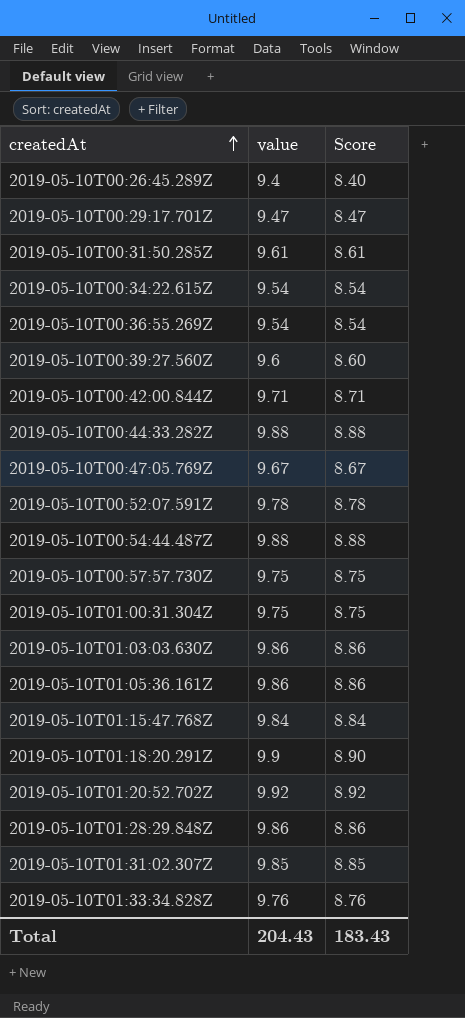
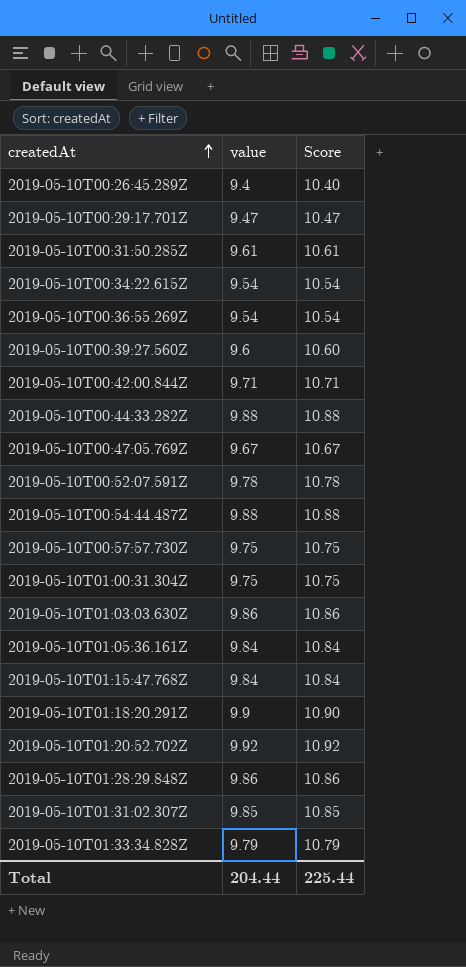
column Score | formula: [value] - 1 -> [value] + 1
2019-05-10T01:05:36.161Z | value: 9.86 -> 9.84
2019-05-10T01:33:34.828Z | value: 9.76 -> 9.79
Total | value: 204.43 -> 204.44
Total | Score: 183.43 -> 225.44

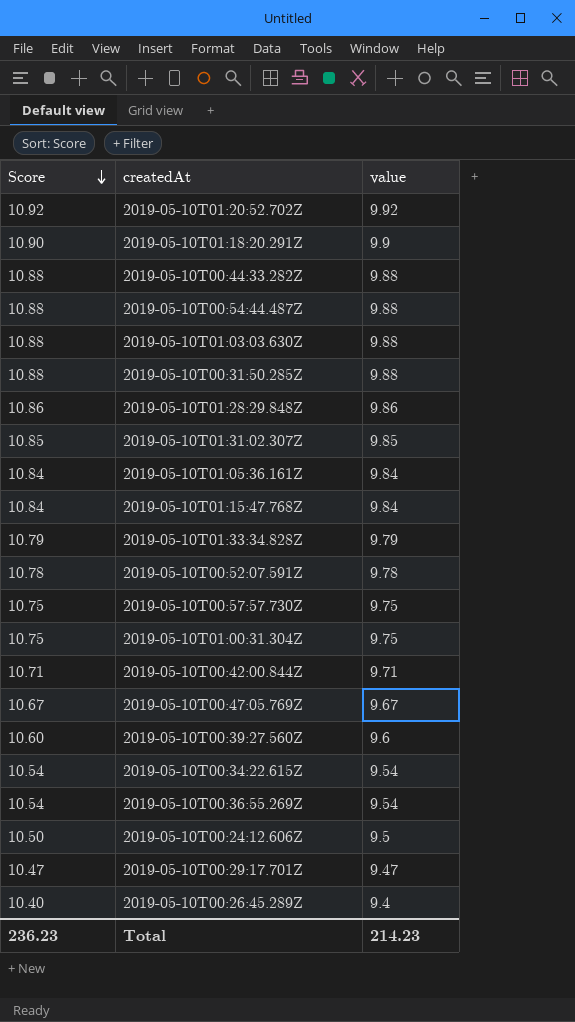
row order: createdAt ascending -> Score descending
column Score | position: 3 -> 1
2019-05-10T01:03:03.630Z | Score: 10.86 -> 10.88
2019-05-10T01:03:03.630Z | value: 9.86 -> 9.88
2019-05-10T00:31:50.285Z | Score: 10.61 -> 10.88
2019-05-10T00:31:50.285Z | value: 9.61 -> 9.88
row 2019-05-10T00:24:12.606Z: none -> 10.50 | 9.5
Total | Score: 225.44 -> 236.23
Total | value: 204.44 -> 214.23

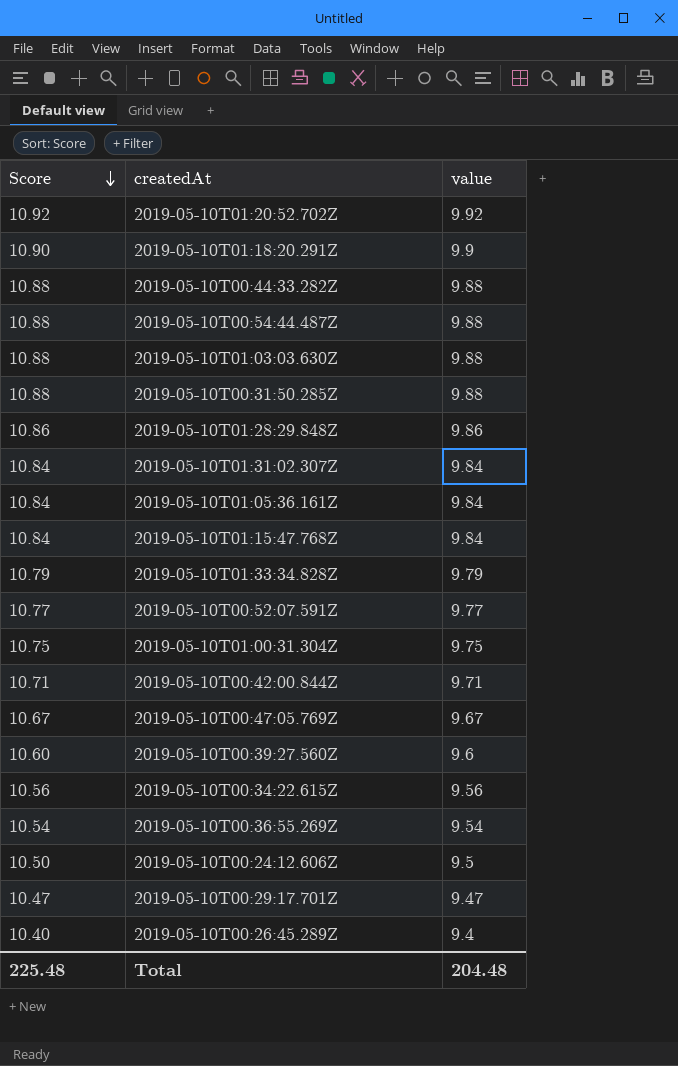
row 2019-05-10T00:57:57.730Z: 10.75 | 9.75 -> none
2019-05-10T01:31:02.307Z | Score: 10.85 -> 10.84
2019-05-10T01:31:02.307Z | value: 9.85 -> 9.84
2019-05-10T00:52:07.591Z | Score: 10.78 -> 10.77
2019-05-10T00:52:07.591Z | value: 9.78 -> 9.77
2019-05-10T00:34:22.615Z | Score: 10.54 -> 10.56
2019-05-10T00:34:22.615Z | value: 9.54 -> 9.56
Total | Score: 236.23 -> 225.48
Total | value: 214.23 -> 204.48

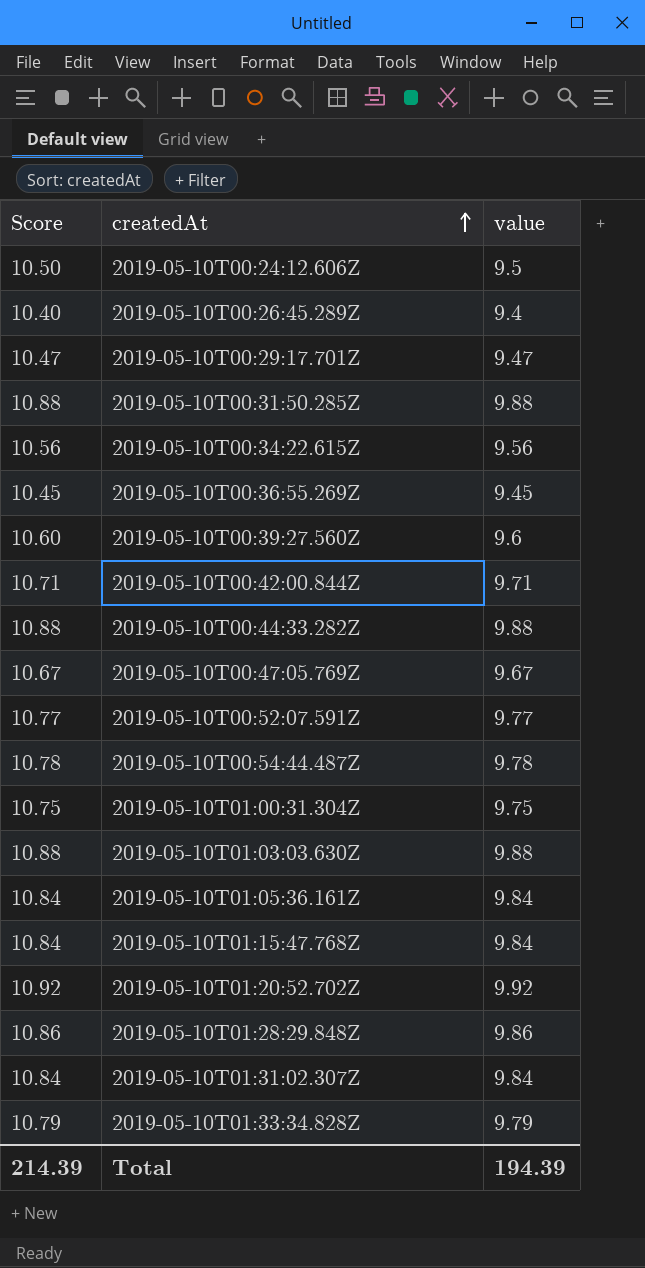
row order: Score descending -> createdAt ascending
row 2019-05-10T01:18:20.291Z: 10.90 | 9.9 -> none
2019-05-10T00:36:55.269Z | Score: 10.54 -> 10.45
2019-05-10T00:36:55.269Z | value: 9.54 -> 9.45
2019-05-10T00:54:44.487Z | Score: 10.88 -> 10.78
2019-05-10T00:54:44.487Z | value: 9.88 -> 9.78
Total | Score: 225.48 -> 214.39
Total | value: 204.48 -> 194.39

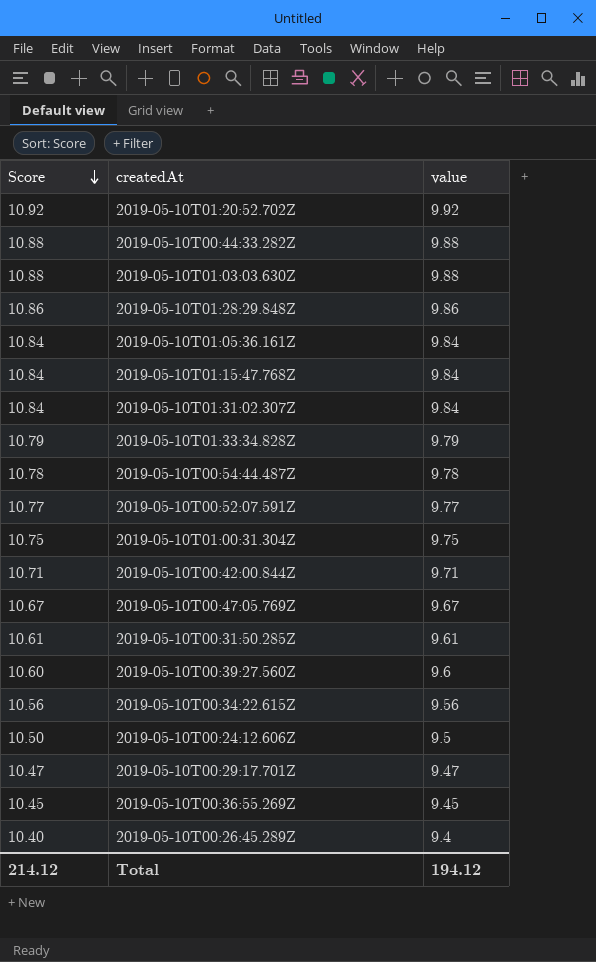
row order: createdAt ascending -> Score descending
2019-05-10T00:31:50.285Z | Score: 10.88 -> 10.61
2019-05-10T00:31:50.285Z | value: 9.88 -> 9.61
Total | Score: 214.39 -> 214.12
Total | value: 194.39 -> 194.12

